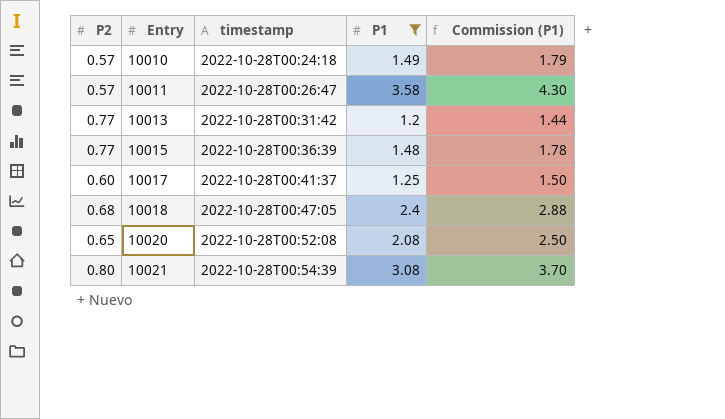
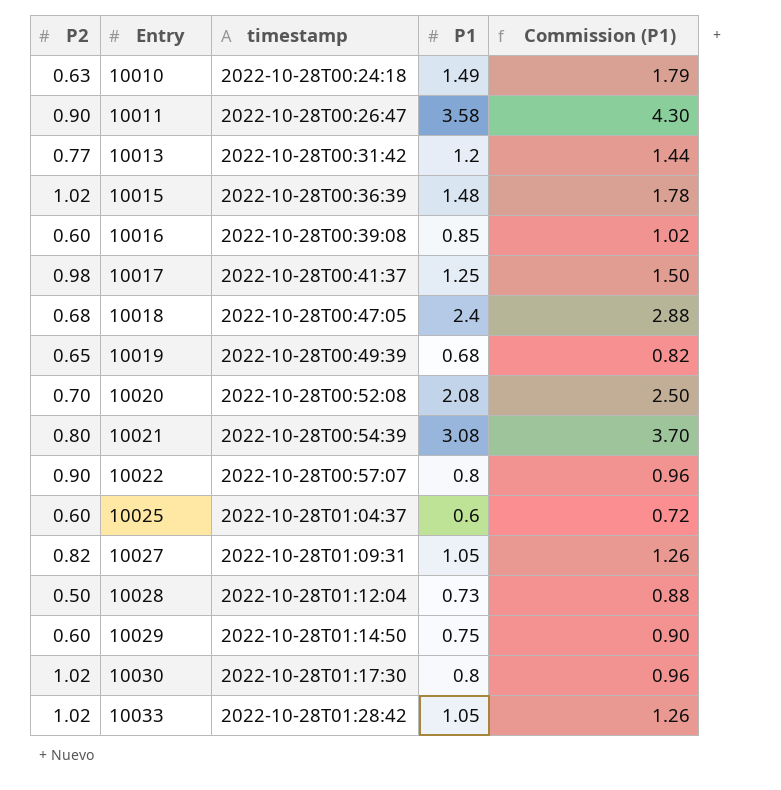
filter: P1 >= 1.2 -> none
10010 | P2: 0.57 -> 0.63
10011 | P2: 0.57 -> 0.90
10015 | P2: 0.77 -> 1.02
10017 | P2: 0.60 -> 0.98
10020 | P2: 0.65 -> 0.70

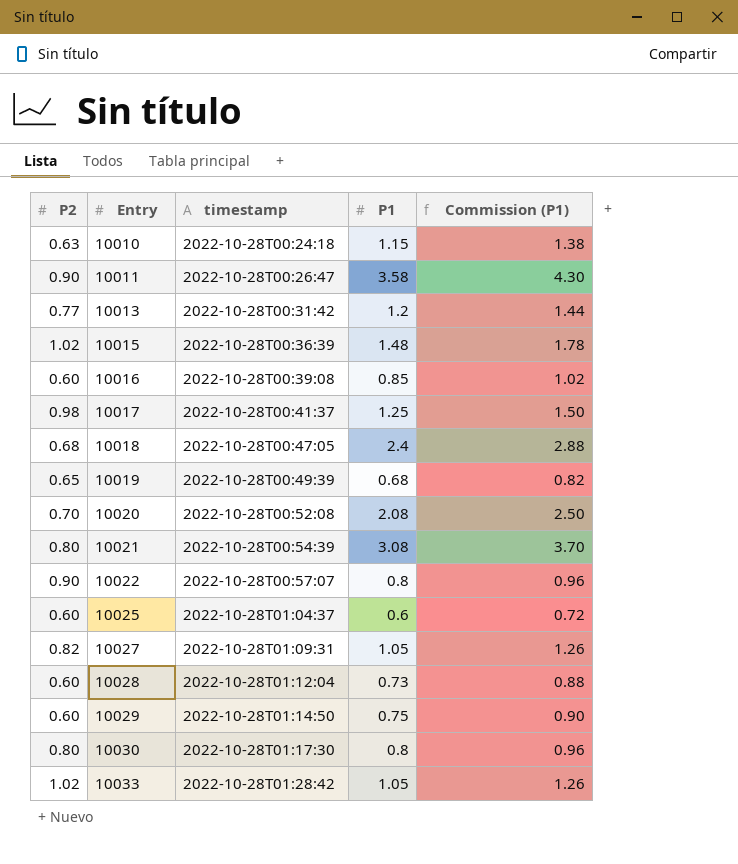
10010 | P1: 1.49 -> 1.15
10010 | Commission (P1): 1.79 -> 1.38
10028 | P2: 0.50 -> 0.60
10030 | P2: 1.02 -> 0.80

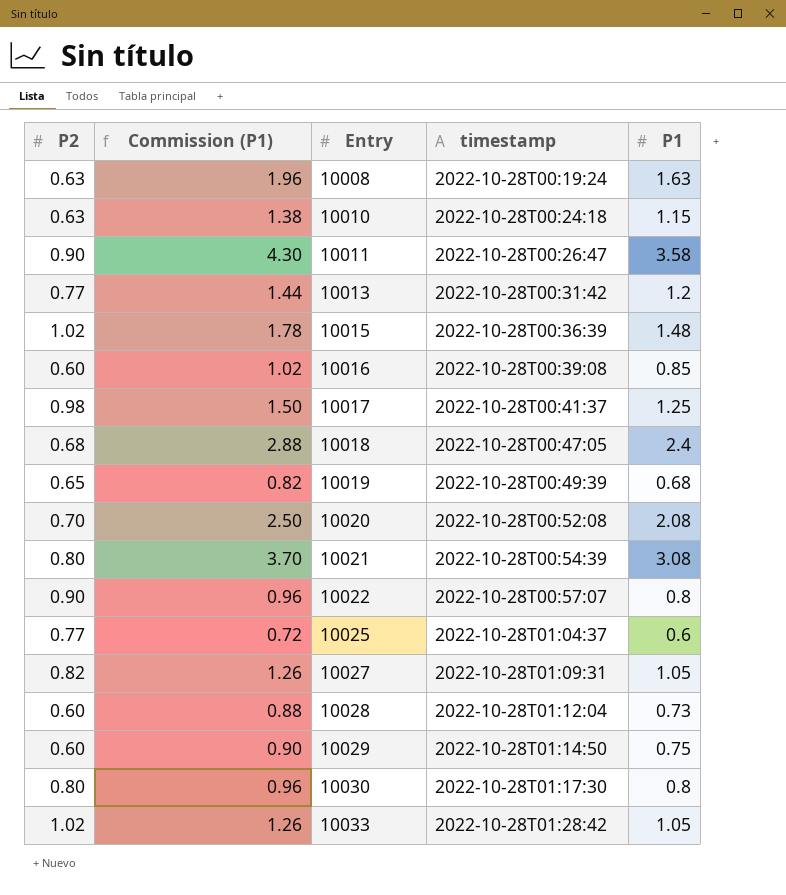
column Commission (P1) | position: 5 -> 2
row 10008: none -> 0.63 | 1.96 | 2022-10-28T00:19:24 | 1.63
10025 | P2: 0.60 -> 0.77

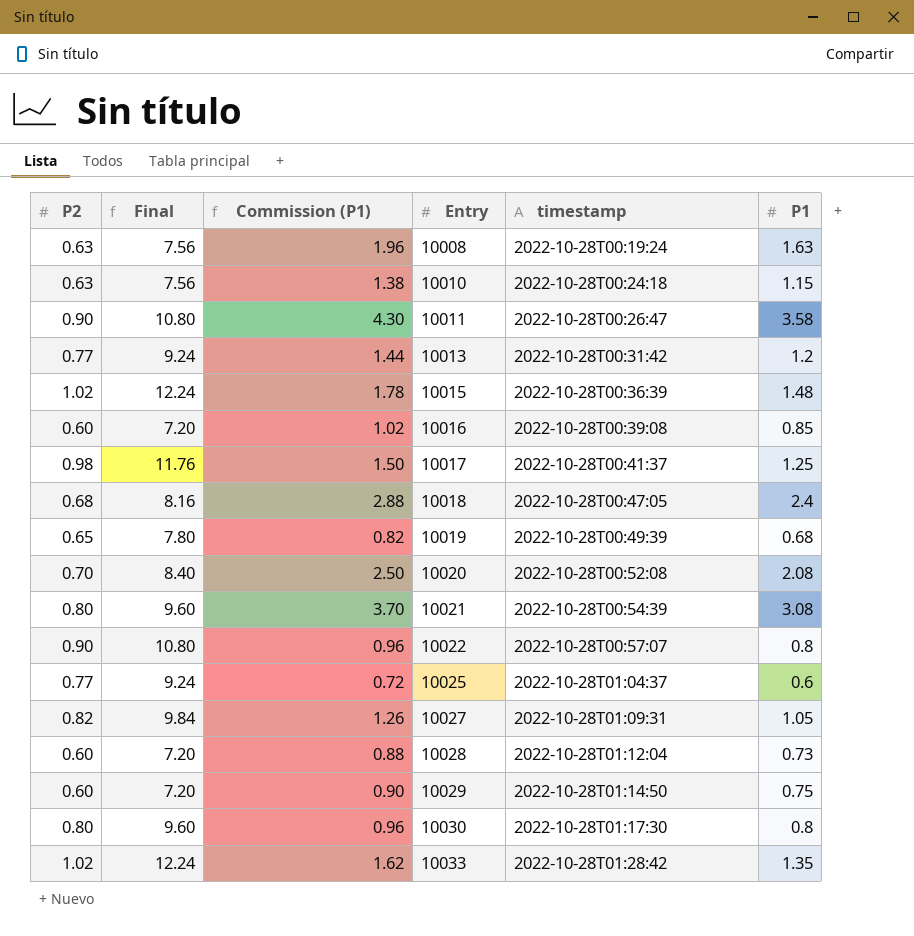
column Final | formula: none -> [P2] * 12
10033 | Commission (P1): 1.26 -> 1.62
10033 | P1: 1.05 -> 1.35

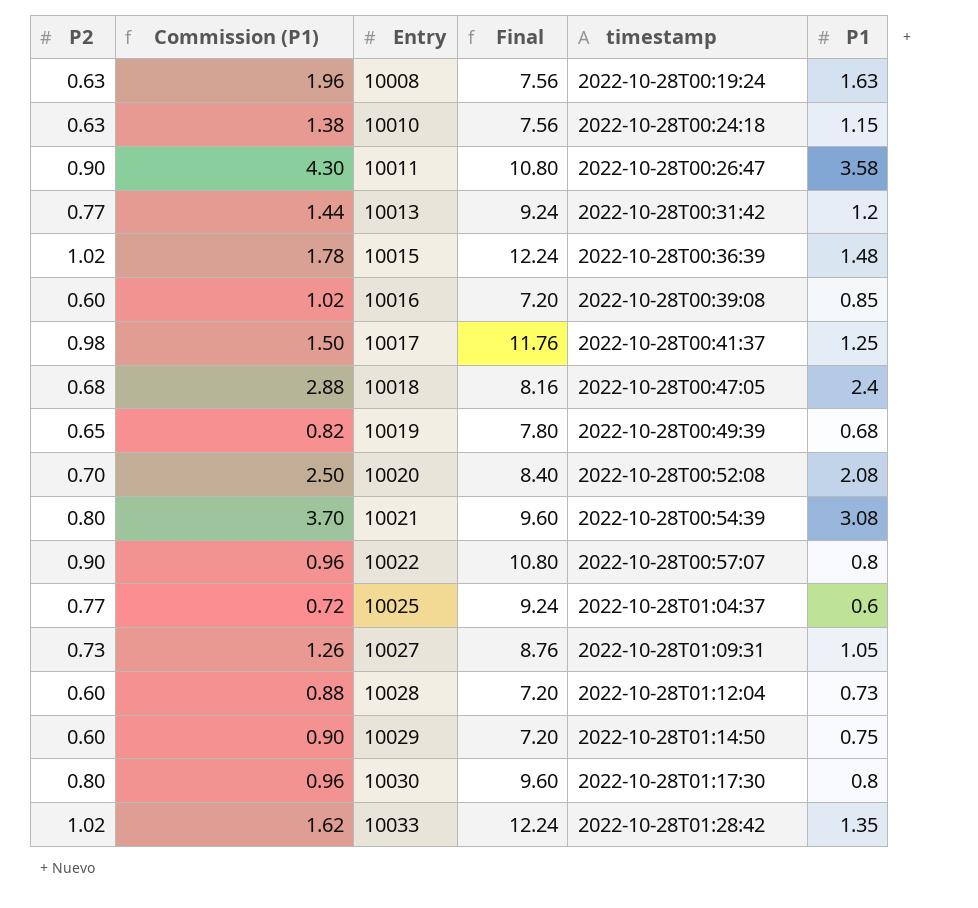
column Final | position: 2 -> 4
10027 | P2: 0.82 -> 0.73
10027 | Final: 9.84 -> 8.76

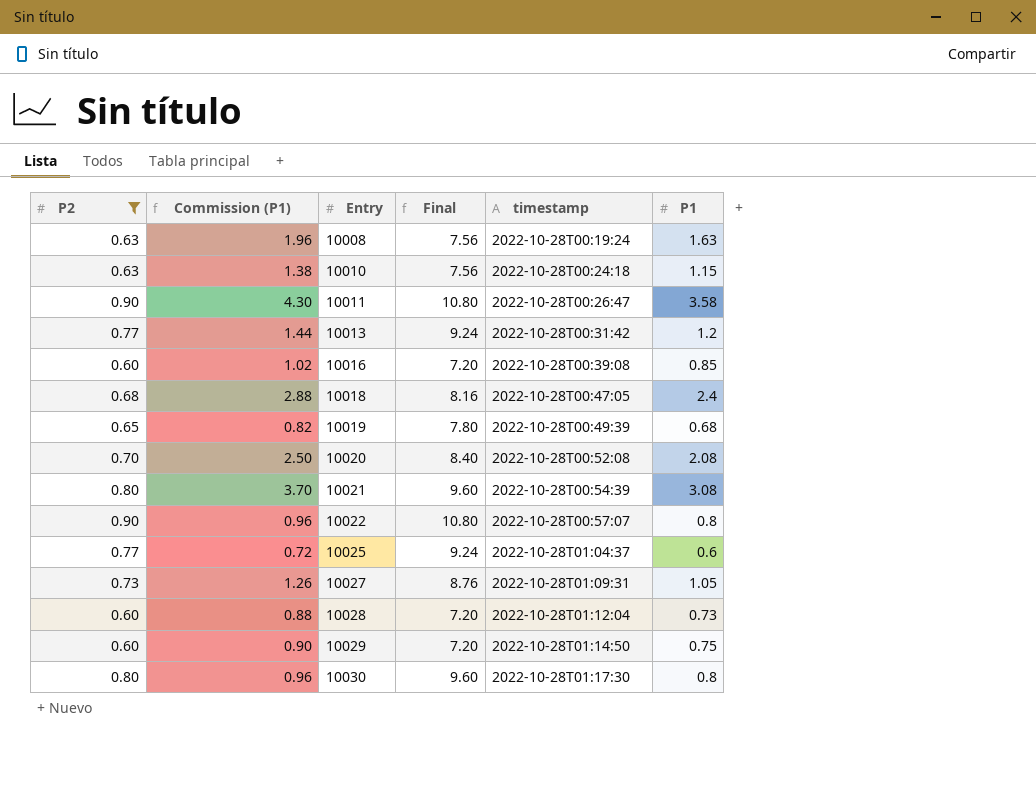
filter: none -> P2 <= 0.90

